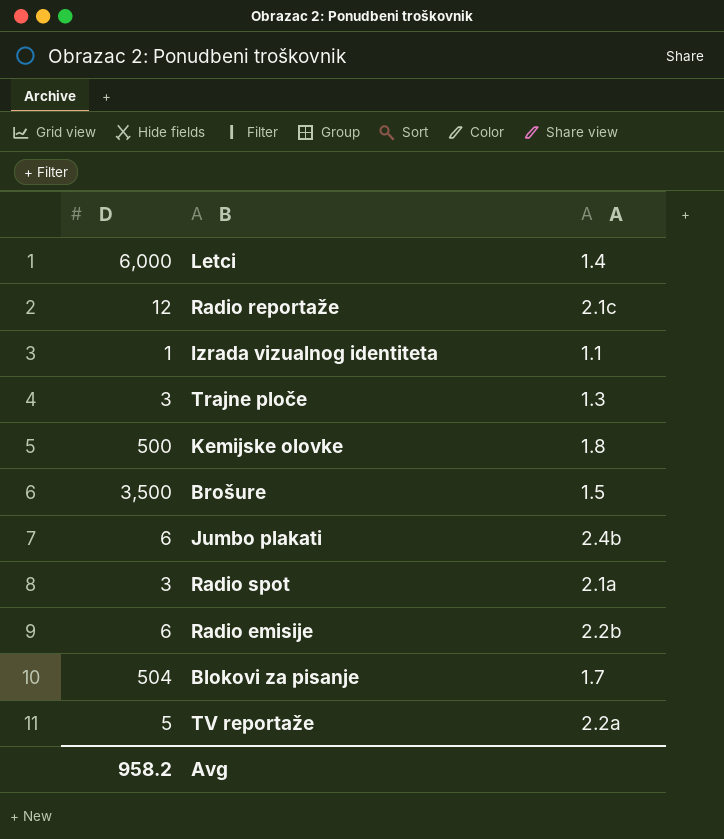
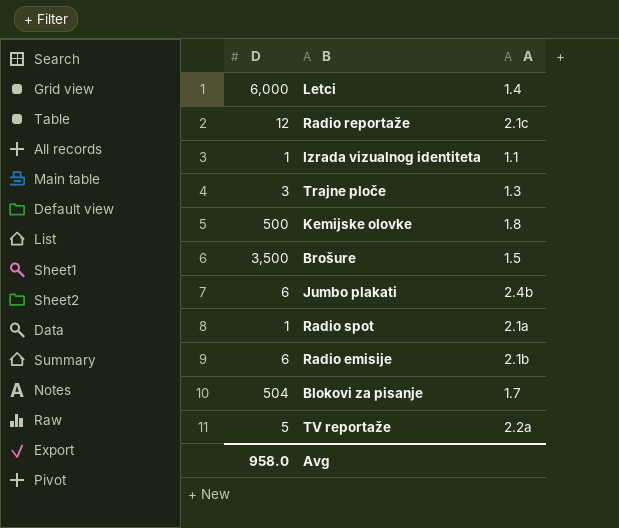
Radio spot | D: 3 -> 1
Radio emisije | A: 2.2b -> 2.1b
Avg | D: 958.2 -> 958.0

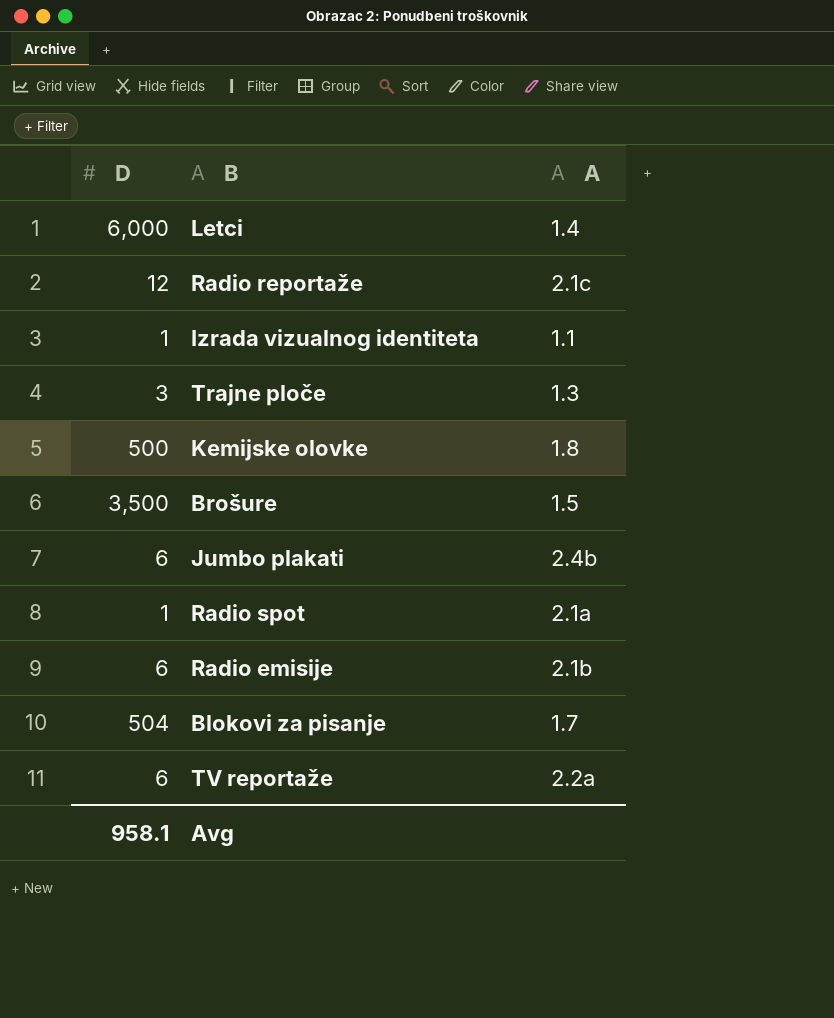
TV reportaže | D: 5 -> 6
Avg | D: 958.0 -> 958.1

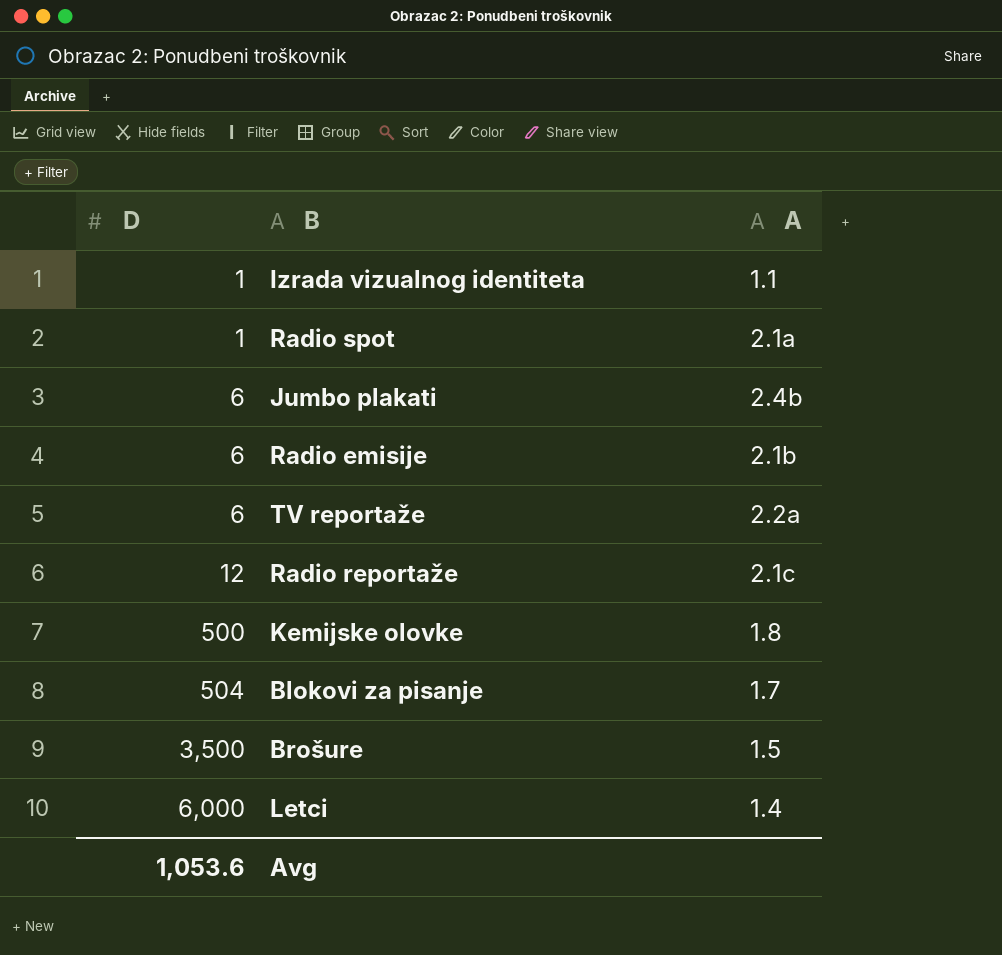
row order: none -> D ascending
row Trajne ploče: 3 | 1.3 -> none
Avg | D: 958.1 -> 1,053.6

